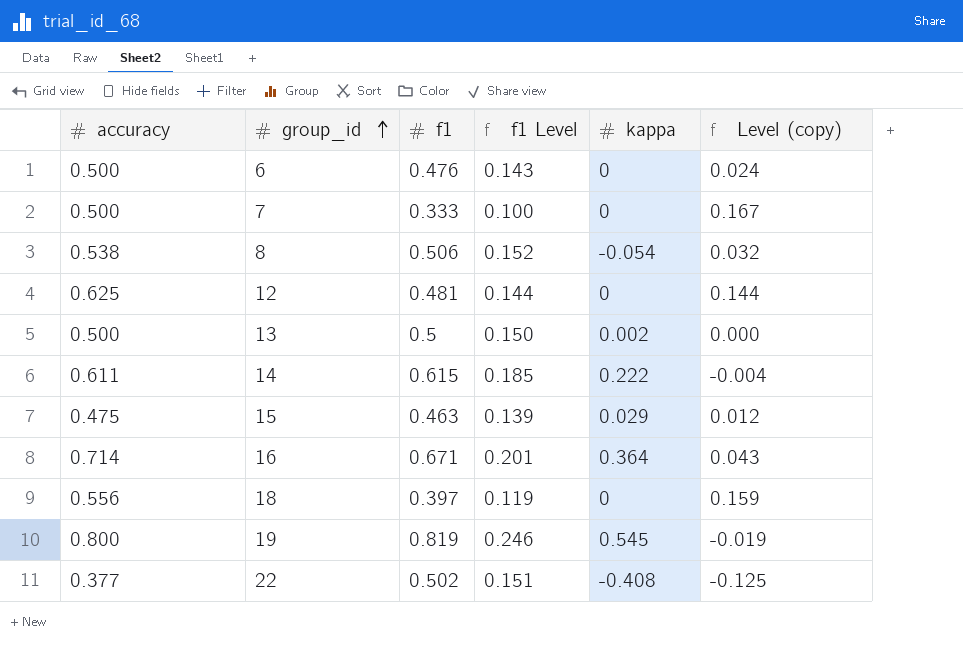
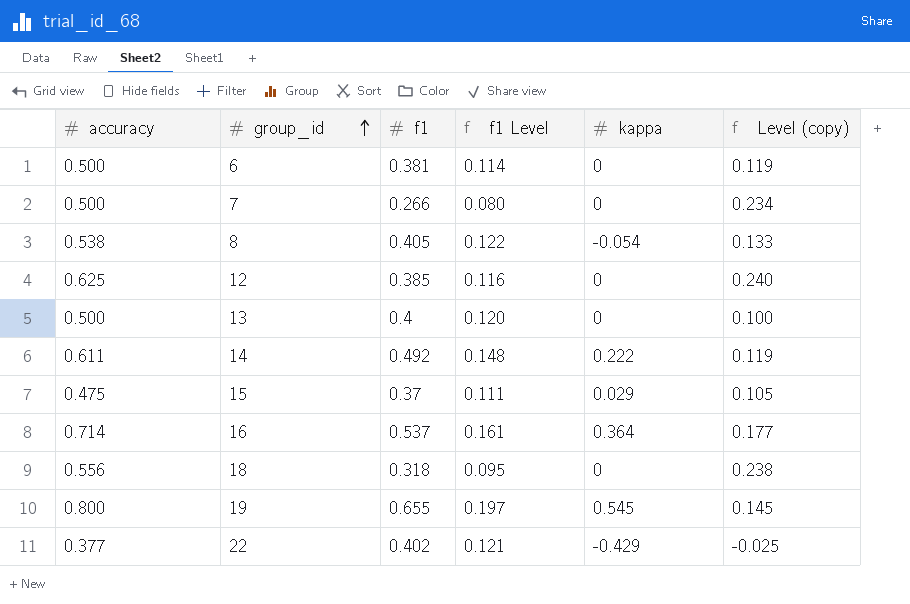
6 | f1: 0.476 -> 0.381
6 | f1 Level: 0.143 -> 0.114
6 | Level (copy): 0.024 -> 0.119
7 | f1: 0.333 -> 0.266
7 | f1 Level: 0.100 -> 0.080
7 | Level (copy): 0.167 -> 0.234
8 | f1: 0.506 -> 0.405
8 | f1 Level: 0.152 -> 0.122
8 | Level (copy): 0.032 -> 0.133
12 | f1: 0.481 -> 0.385
12 | f1 Level: 0.144 -> 0.116
12 | Level (copy): 0.144 -> 0.240
13 | f1: 0.5 -> 0.4
13 | f1 Level: 0.150 -> 0.120
13 | kappa: 0.002 -> 0
13 | Level (copy): 0.000 -> 0.100
14 | f1: 0.615 -> 0.492
14 | f1 Level: 0.185 -> 0.148
14 | Level (copy): -0.004 -> 0.119
15 | f1: 0.463 -> 0.37
15 | f1 Level: 0.139 -> 0.111
15 | Level (copy): 0.012 -> 0.105
16 | f1: 0.671 -> 0.537
16 | f1 Level: 0.201 -> 0.161
16 | Level (copy): 0.043 -> 0.177
18 | f1: 0.397 -> 0.318
18 | f1 Level: 0.119 -> 0.095
18 | Level (copy): 0.159 -> 0.238
19 | f1: 0.819 -> 0.655
19 | f1 Level: 0.246 -> 0.197
19 | Level (copy): -0.019 -> 0.145
22 | f1: 0.502 -> 0.402
22 | f1 Level: 0.151 -> 0.121
22 | kappa: -0.408 -> -0.429
22 | Level (copy): -0.125 -> -0.025

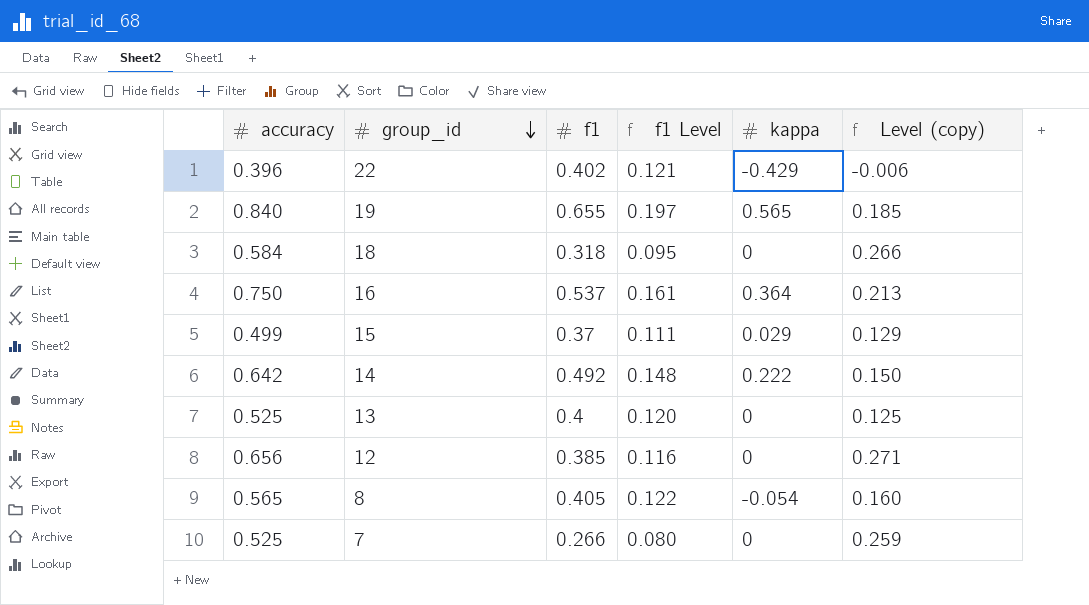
row order: group_id ascending -> group_id descending
row 6: 0.500 | 0.381 | 0.114 | 0 | 0.119 -> none
22 | accuracy: 0.377 -> 0.396
22 | Level (copy): -0.025 -> -0.006
19 | accuracy: 0.800 -> 0.840
19 | kappa: 0.545 -> 0.565
19 | Level (copy): 0.145 -> 0.185
18 | accuracy: 0.556 -> 0.584
18 | Level (copy): 0.238 -> 0.266
16 | accuracy: 0.714 -> 0.750
16 | Level (copy): 0.177 -> 0.213
15 | accuracy: 0.475 -> 0.499
15 | Level (copy): 0.105 -> 0.129
14 | accuracy: 0.611 -> 0.642
14 | Level (copy): 0.119 -> 0.150
13 | accuracy: 0.500 -> 0.525
13 | Level (copy): 0.100 -> 0.125
12 | accuracy: 0.625 -> 0.656
12 | Level (copy): 0.240 -> 0.271
8 | accuracy: 0.538 -> 0.565
8 | Level (copy): 0.133 -> 0.160
7 | accuracy: 0.500 -> 0.525
7 | Level (copy): 0.234 -> 0.259

